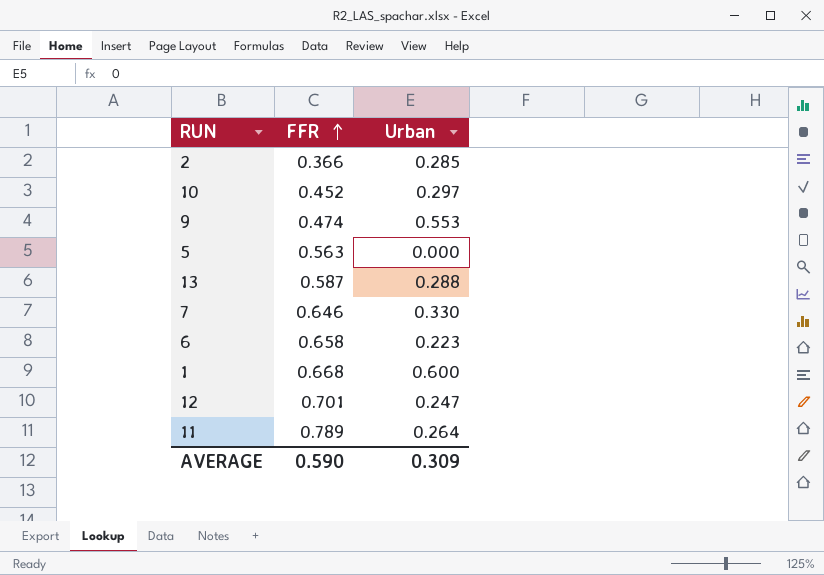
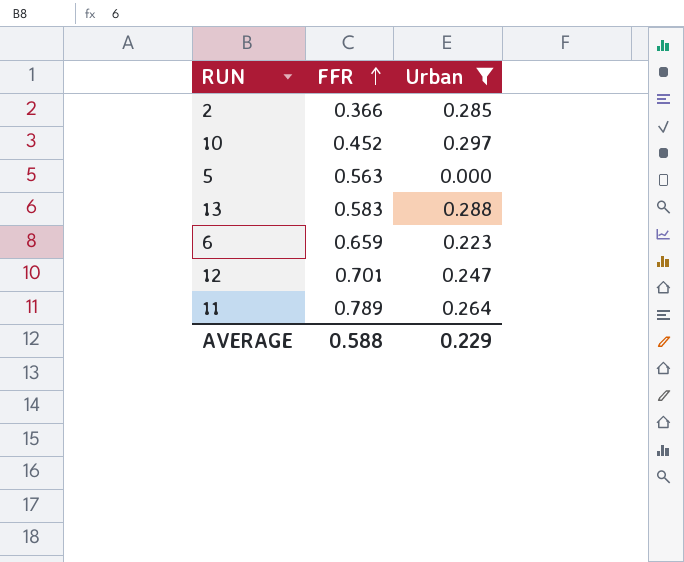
filter: none -> Urban <= 0.297
13 | FFR: 0.587 -> 0.583
6 | FFR: 0.658 -> 0.659
AVERAGE | FFR: 0.590 -> 0.588
AVERAGE | Urban: 0.309 -> 0.229

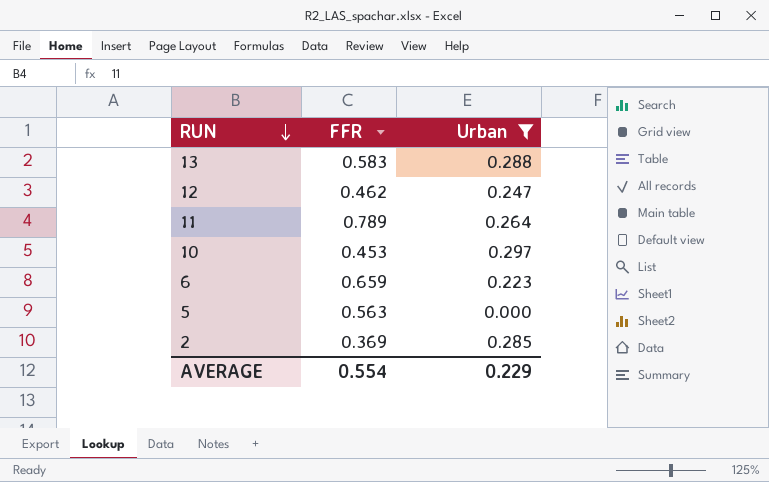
row order: FFR ascending -> RUN descending
12 | FFR: 0.701 -> 0.462
10 | FFR: 0.452 -> 0.453
2 | FFR: 0.366 -> 0.369
AVERAGE | FFR: 0.588 -> 0.554

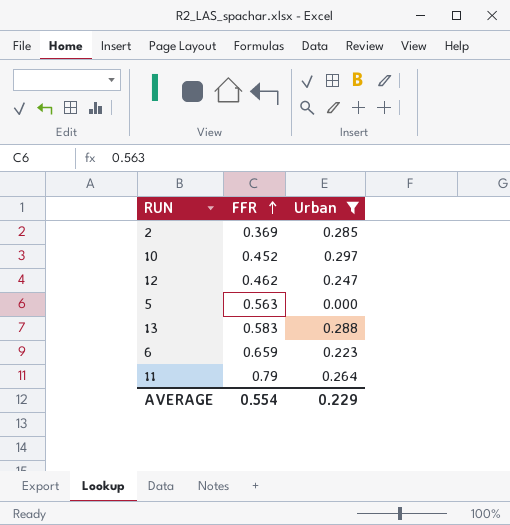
row order: RUN descending -> FFR ascending
10 | FFR: 0.453 -> 0.452
11 | FFR: 0.789 -> 0.79

